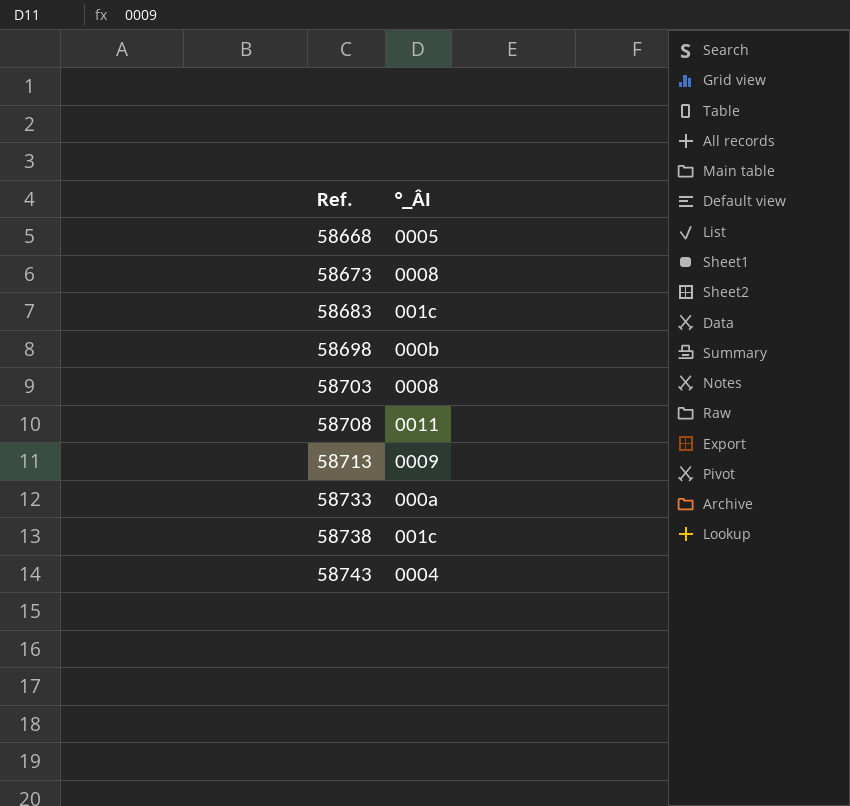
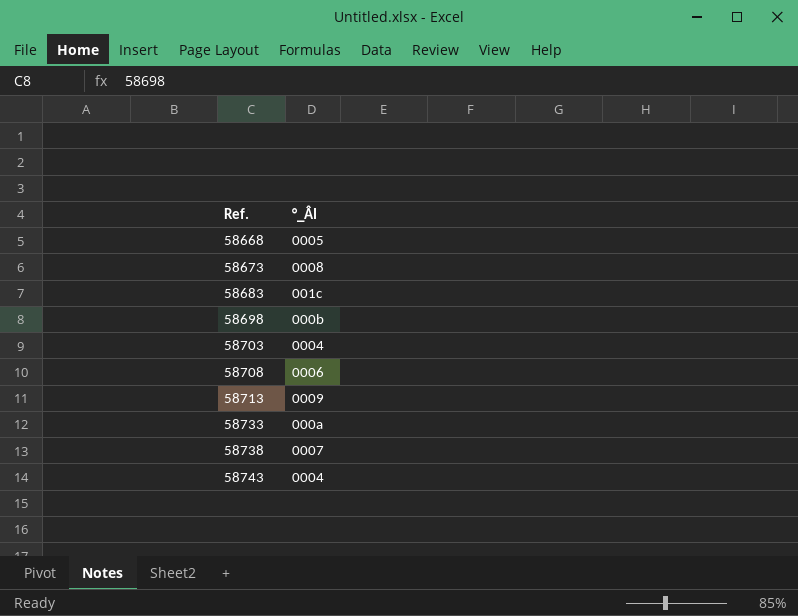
58703 | °_ÂI: 0008 -> 0004
58708 | °_ÂI: 0011 -> 0006
58738 | °_ÂI: 001c -> 0007

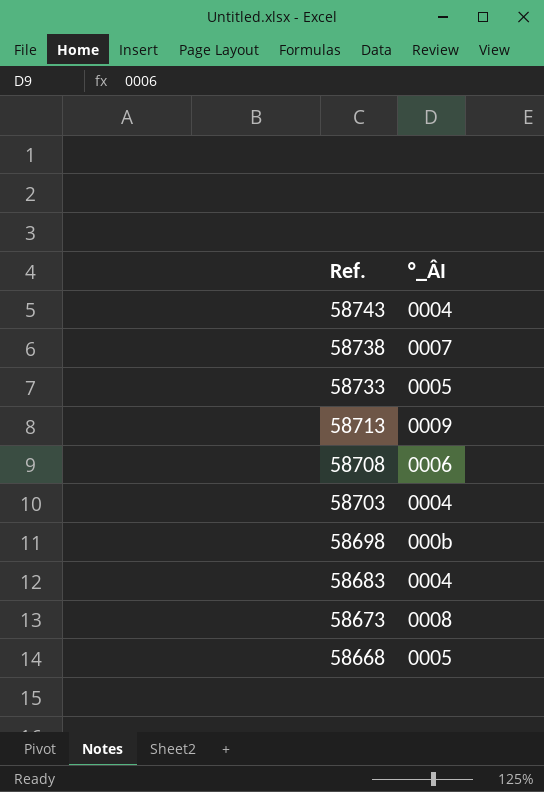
row order: Ref. ascending -> Ref. descending
58733 | °_ÂI: 000a -> 0005
58683 | °_ÂI: 001c -> 0004

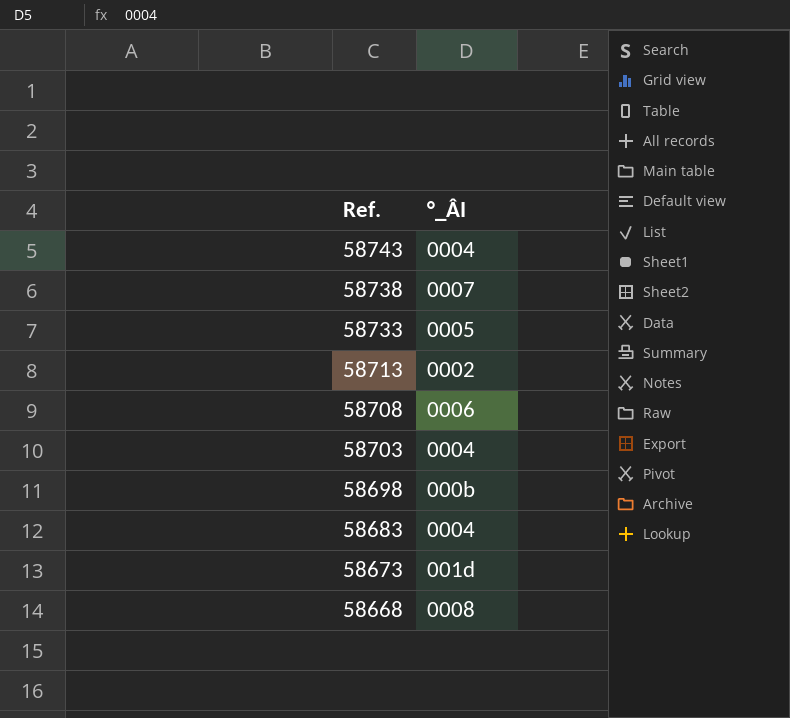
58713 | °_ÂI: 0009 -> 0002
58673 | °_ÂI: 0008 -> 001d
58668 | °_ÂI: 0005 -> 0008

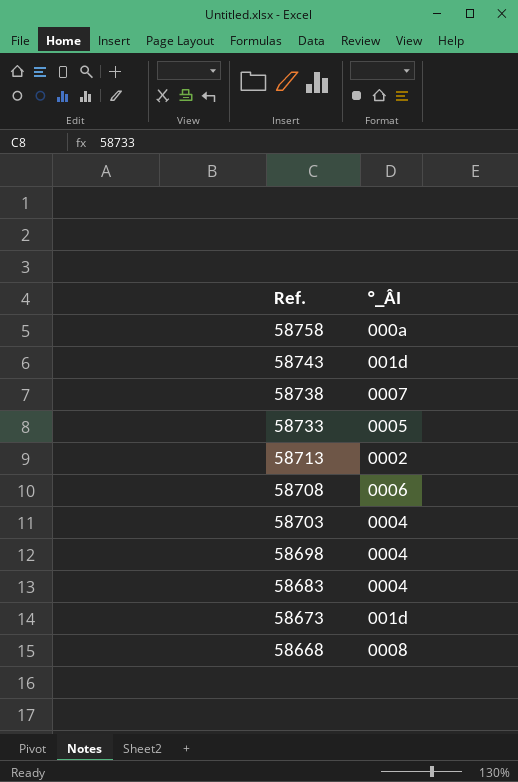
row 58758: none -> 000a
58743 | °_ÂI: 0004 -> 001d
58698 | °_ÂI: 000b -> 0004

